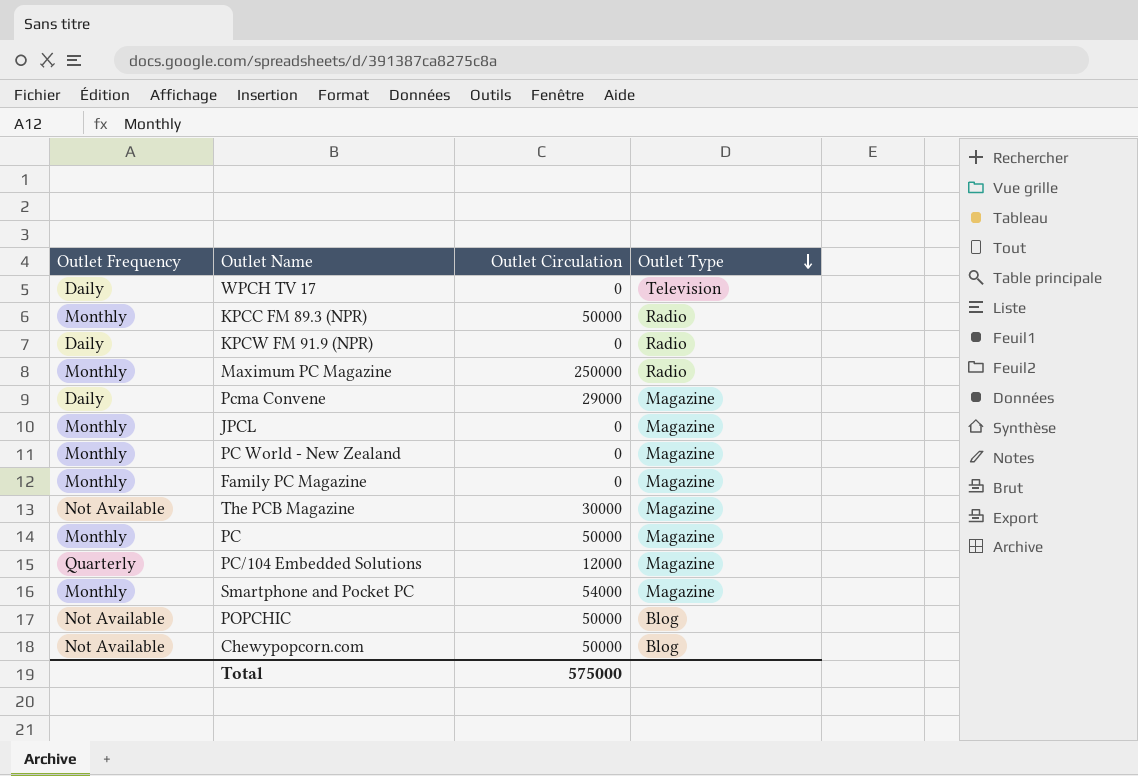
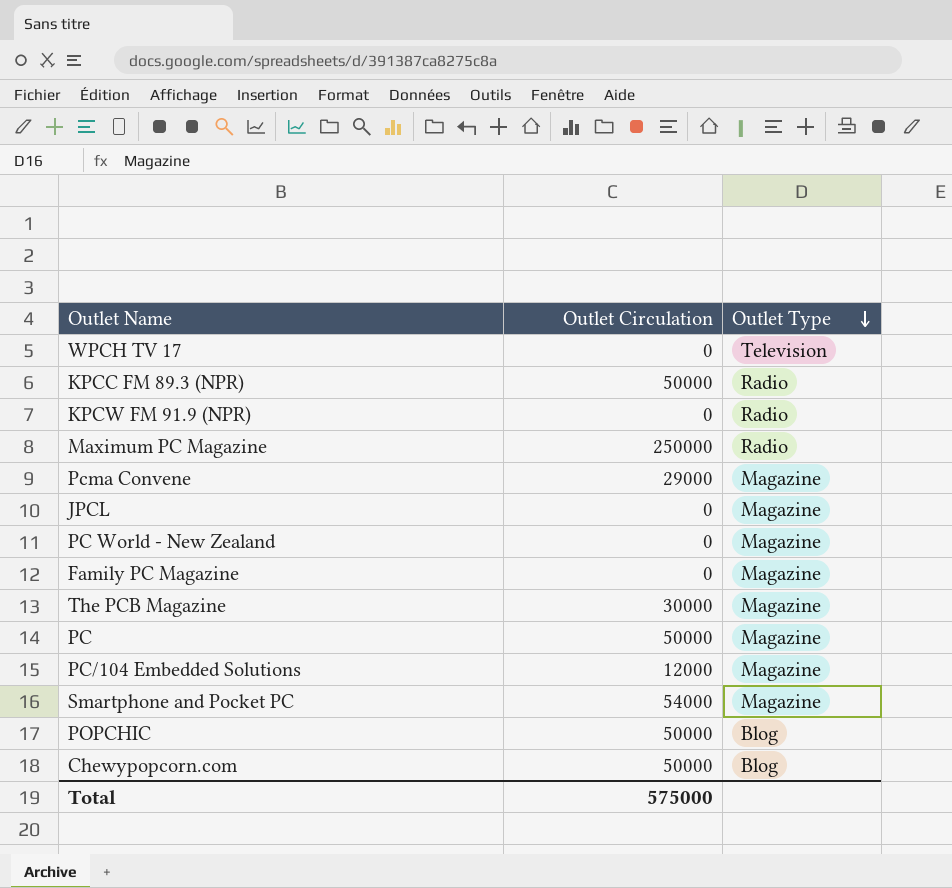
column Outlet Frequency | position: 1 -> none

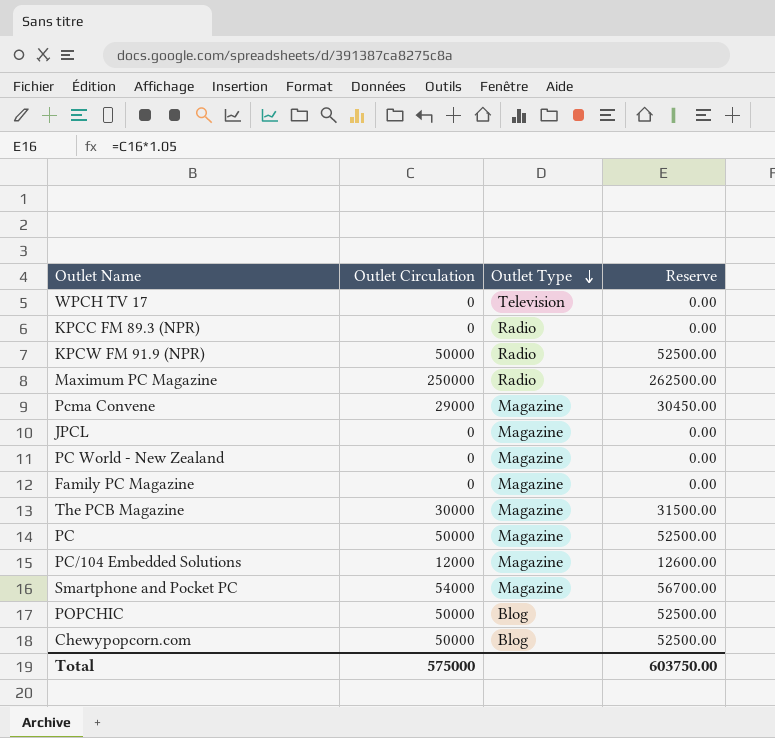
column Reserve | formula: none -> [Outlet Circulation] * 1.05
KPCC FM 89.3 (NPR) | Outlet Circulation: 50000 -> 0
KPCW FM 91.9 (NPR) | Outlet Circulation: 0 -> 50000

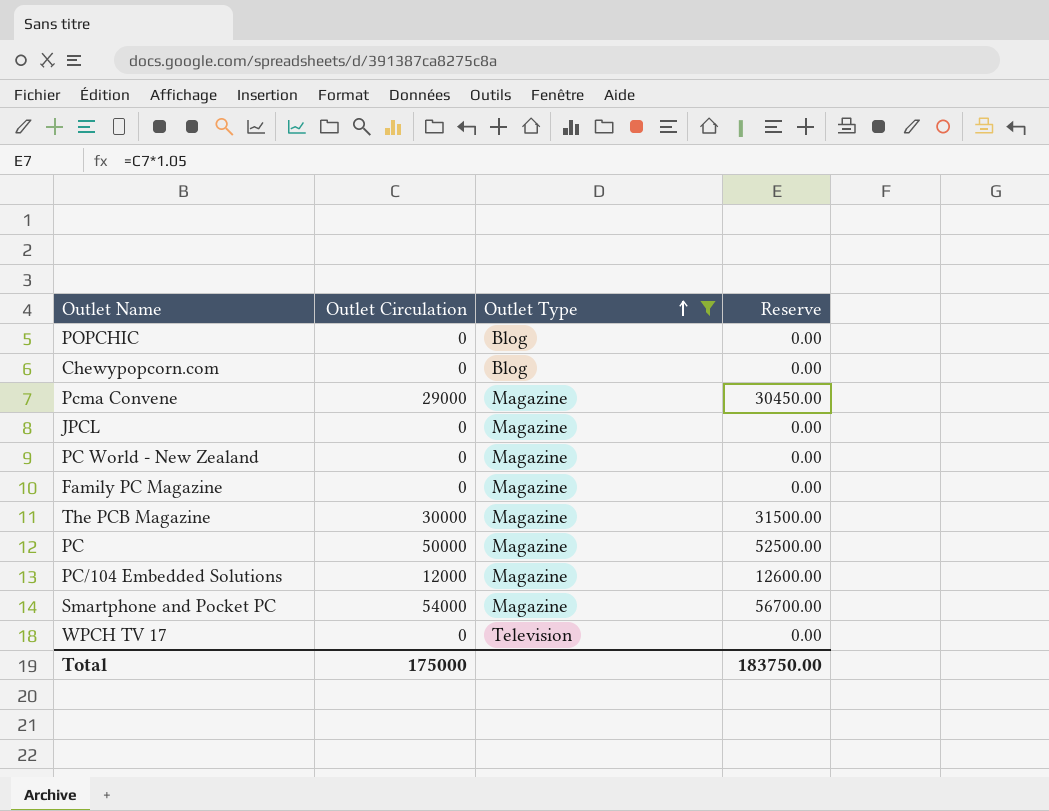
filter: none -> Outlet Type != Radio
row order: Outlet Type descending -> Outlet Type ascending
POPCHIC | Outlet Circulation: 50000 -> 0
POPCHIC | Reserve: 52500.00 -> 0.00
Chewypopcorn.com | Outlet Circulation: 50000 -> 0
Chewypopcorn.com | Reserve: 52500.00 -> 0.00
Total | Outlet Circulation: 575000 -> 175000
Total | Reserve: 603750.00 -> 183750.00

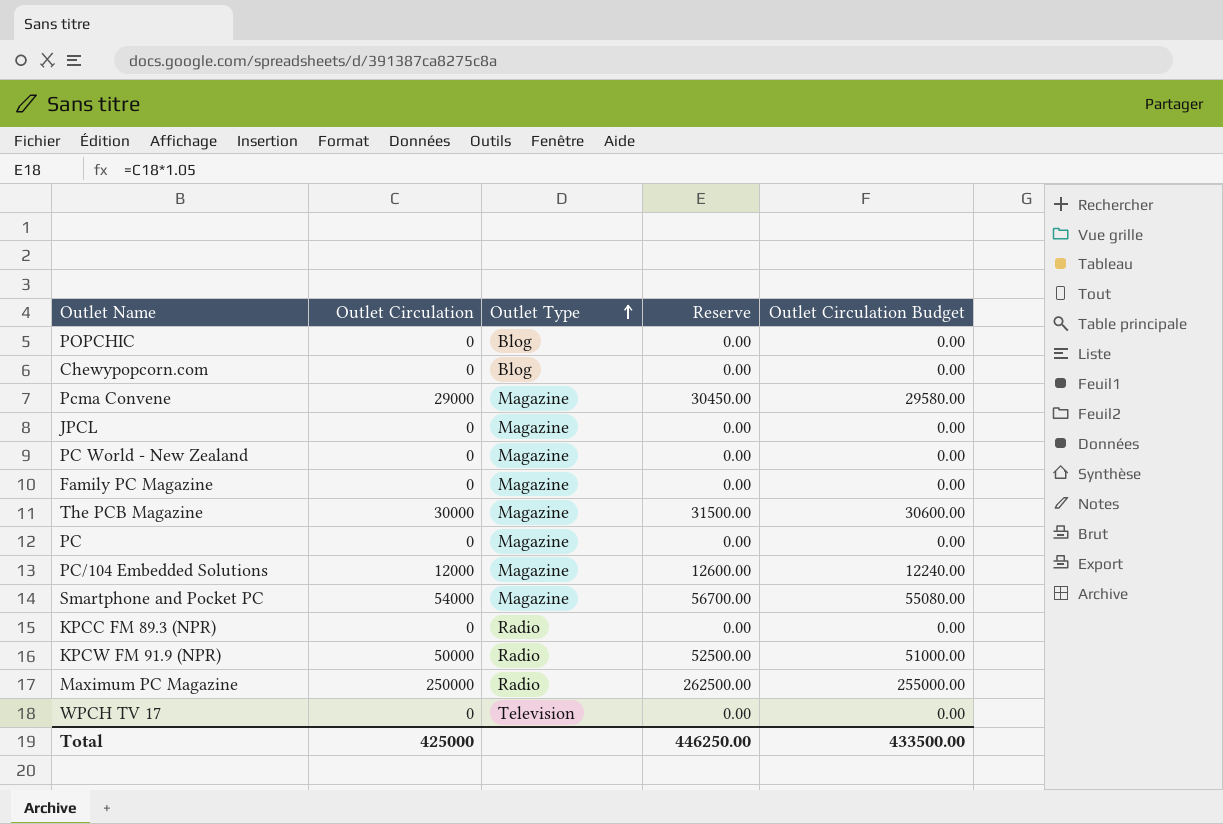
filter: Outlet Type != Radio -> none
column Outlet Circulation Budget | formula: none -> [Outlet Circulation] * 1.02
PC | Outlet Circulation: 50000 -> 0
PC | Reserve: 52500.00 -> 0.00
Total | Outlet Circulation: 175000 -> 425000
Total | Reserve: 183750.00 -> 446250.00

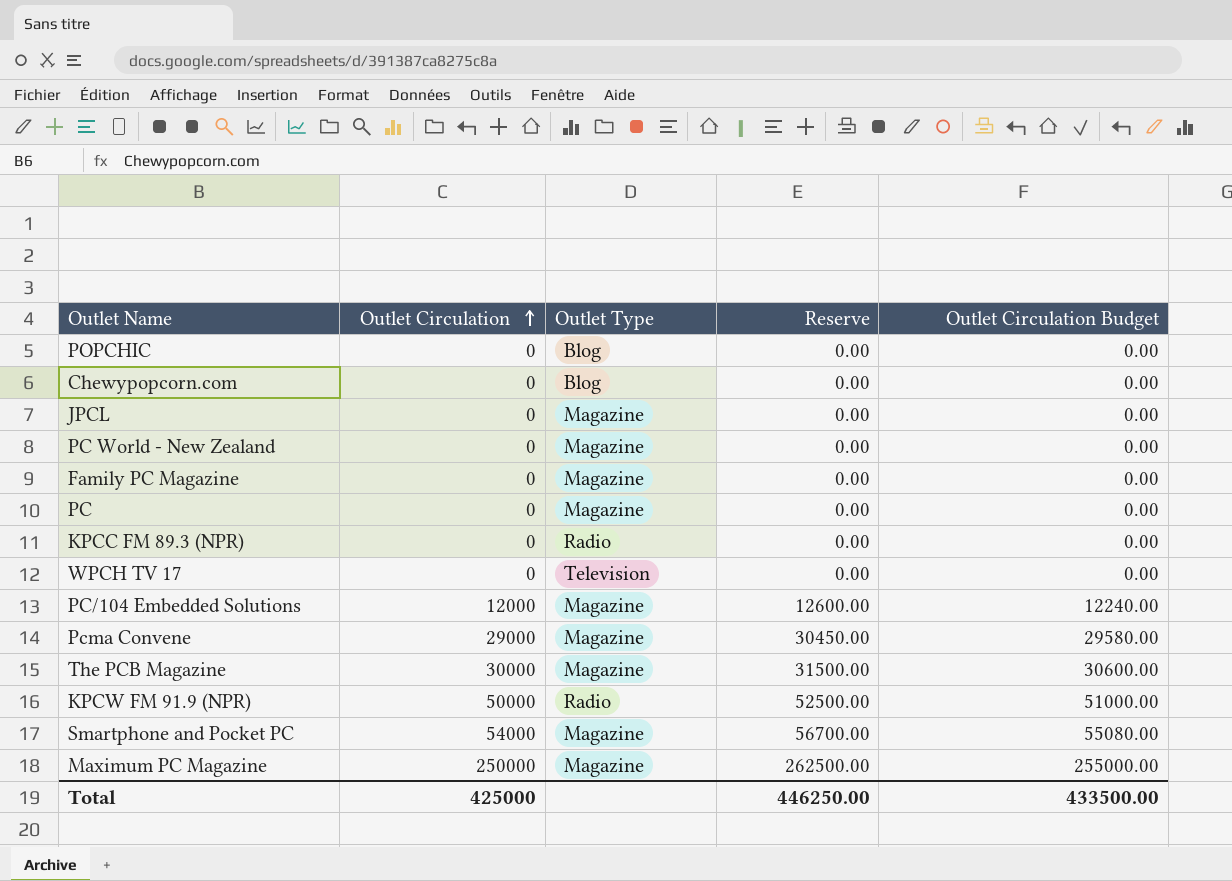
row order: Outlet Type ascending -> Outlet Circulation ascending
Maximum PC Magazine | Outlet Type: Radio -> Magazine

